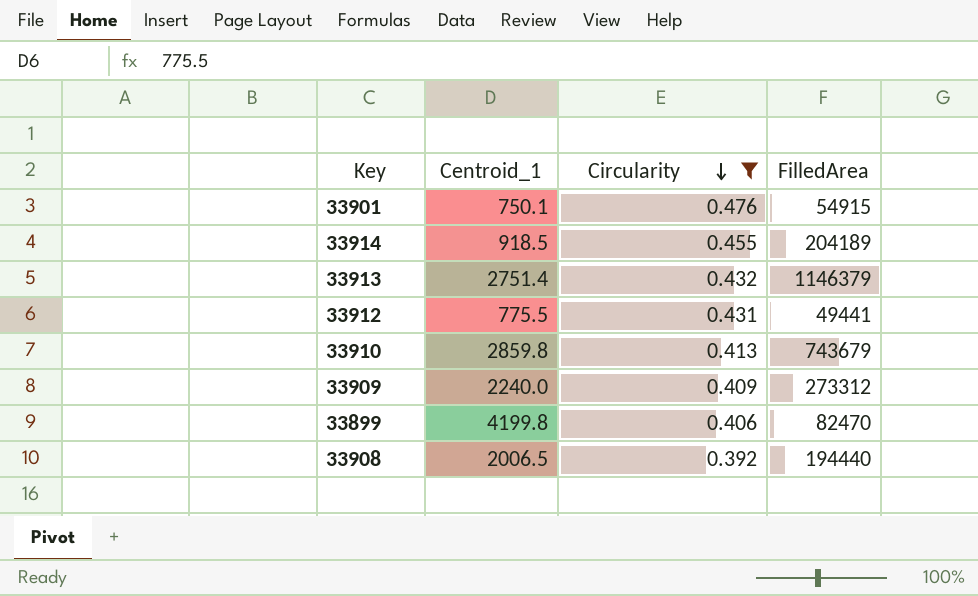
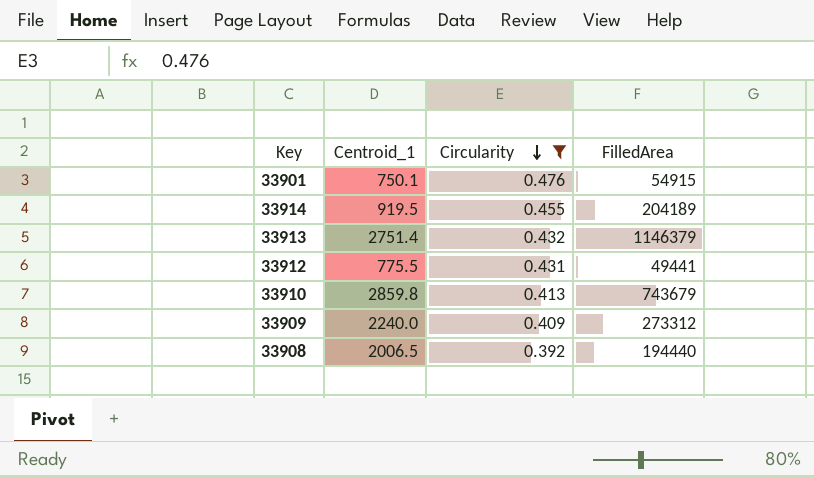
row 33899: 4199.8 | 0.406 | 82470 -> none
33914 | Centroid_1: 918.5 -> 919.5

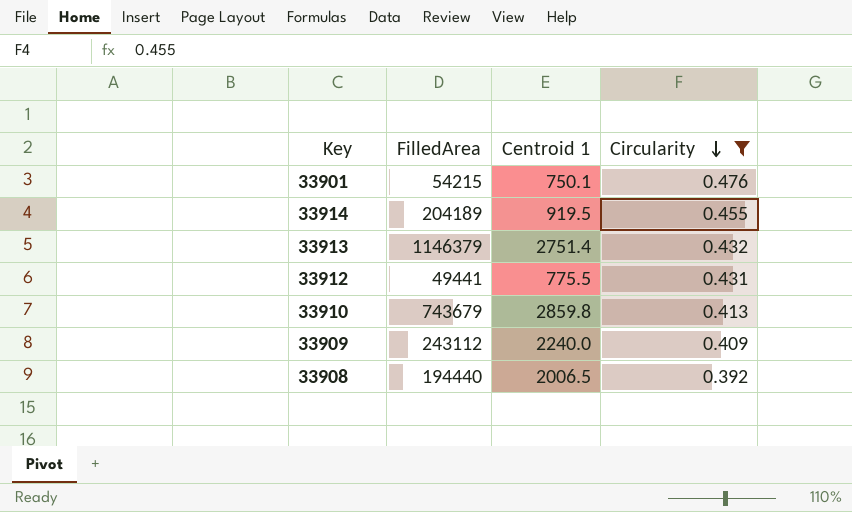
column FilledArea | position: 4 -> 2
column name: Centroid_1 -> Centroid 1
33901 | FilledArea: 54915 -> 54215
33909 | FilledArea: 273312 -> 243112

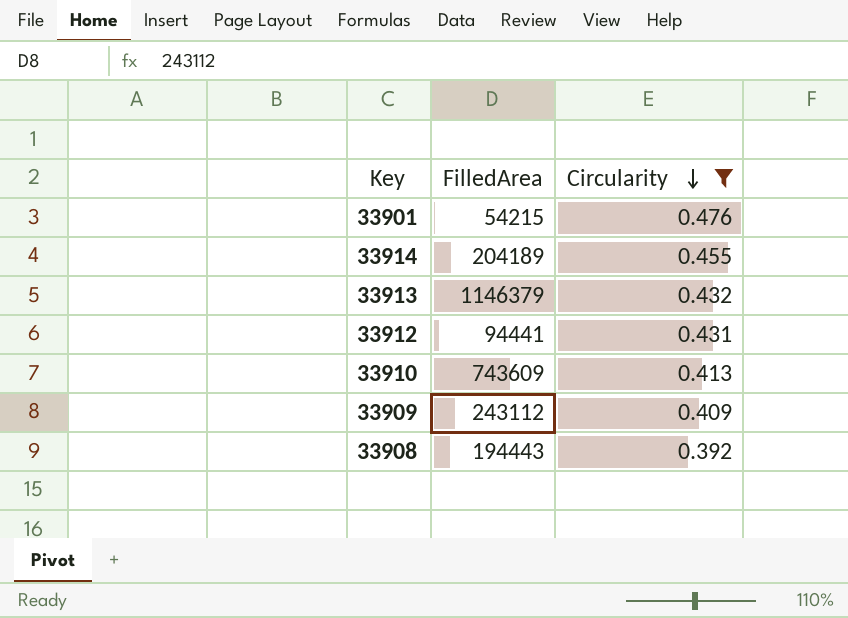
column Centroid 1 | position: 3 -> none
33912 | FilledArea: 49441 -> 94441
33910 | FilledArea: 743679 -> 743609
33908 | FilledArea: 194440 -> 194443

